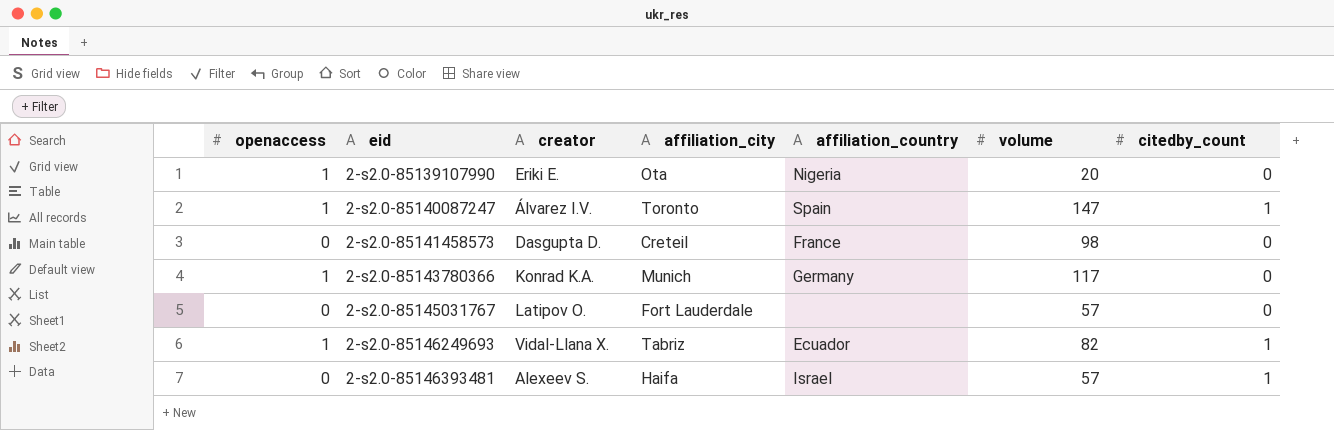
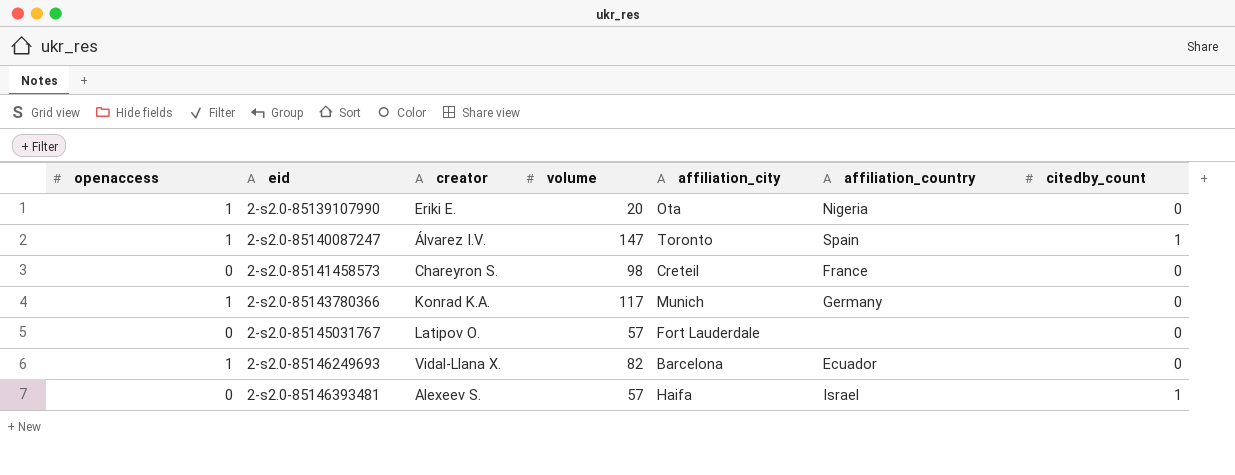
column volume | position: 6 -> 4
2-s2.0-85141458573 | creator: Dasgupta D. -> Chareyron S.
2-s2.0-85146249693 | affiliation_city: Tabriz -> Barcelona
2-s2.0-85146249693 | citedby_count: 1 -> 0

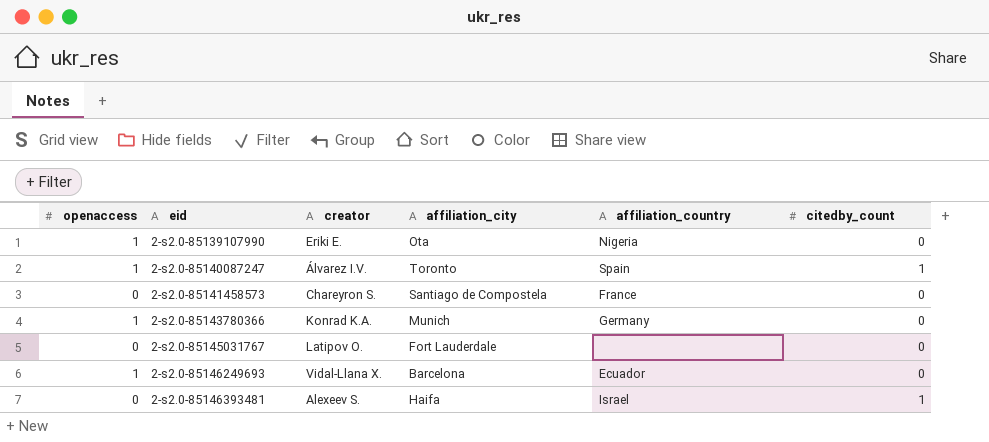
column volume | position: 4 -> none
2-s2.0-85141458573 | affiliation_city: Creteil -> Santiago de Compostela

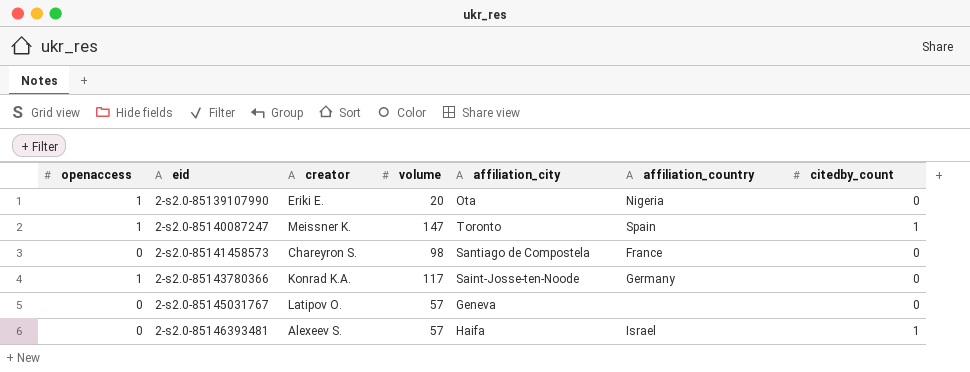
column volume | position: none -> 4
row 2-s2.0-85146249693: 1 | Vidal-Llana X. | Barcelona | Ecuador | 0 -> none
2-s2.0-85140087247 | creator: Álvarez I.V. -> Meissner K.
2-s2.0-85143780366 | affiliation_city: Munich -> Saint-Josse-ten-Noode
2-s2.0-85145031767 | affiliation_city: Fort Lauderdale -> Geneva

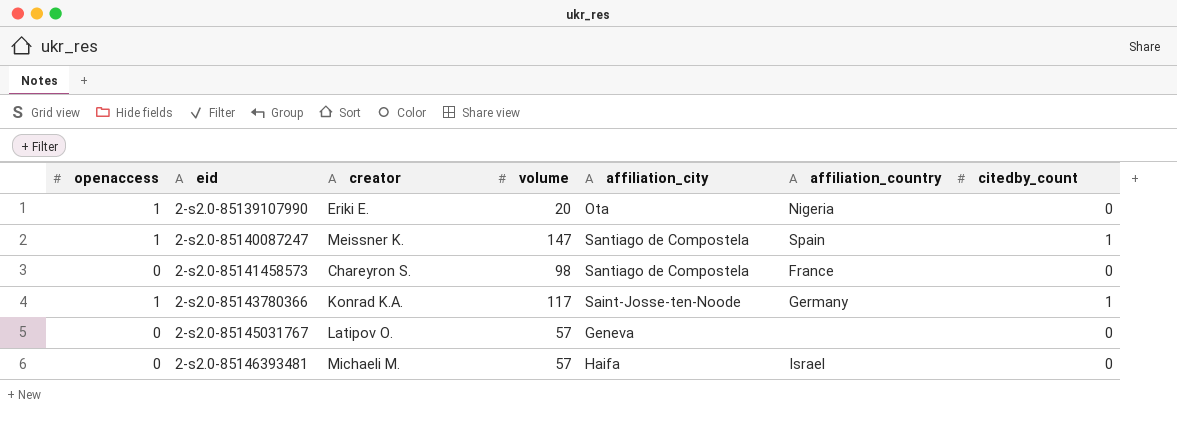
2-s2.0-85140087247 | affiliation_city: Toronto -> Santiago de Compostela
2-s2.0-85143780366 | citedby_count: 0 -> 1
2-s2.0-85146393481 | creator: Alexeev S. -> Michaeli M.
2-s2.0-85146393481 | citedby_count: 1 -> 0

